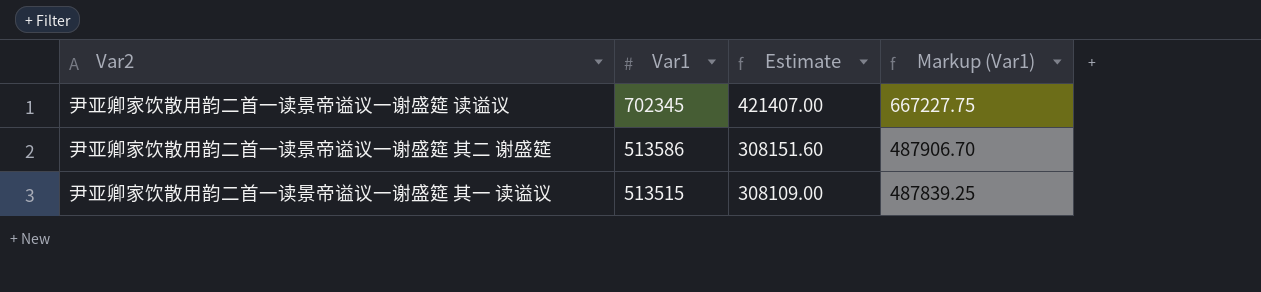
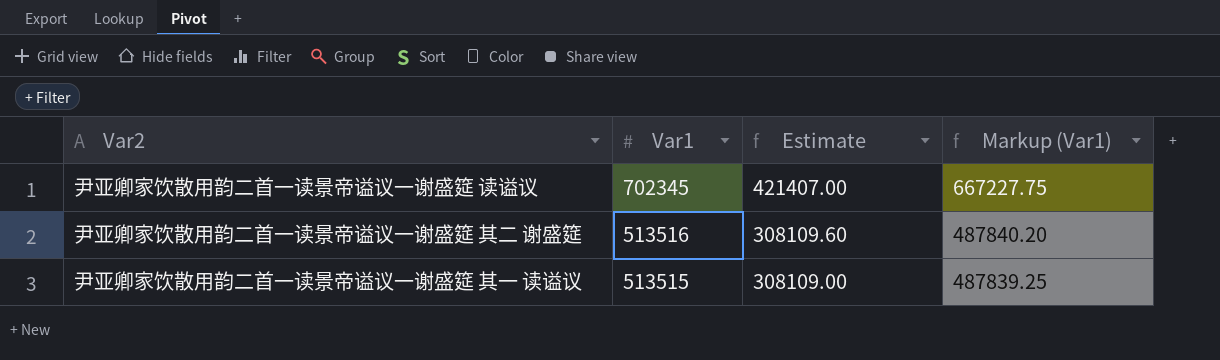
尹亚卿家饮散用韵二首一读景帝谥议一谢盛筵 其二 谢盛筵 | Var1: 513586 -> 513516
尹亚卿家饮散用韵二首一读景帝谥议一谢盛筵 其二 谢盛筵 | Estimate: 308151.60 -> 308109.60
尹亚卿家饮散用韵二首一读景帝谥议一谢盛筵 其二 谢盛筵 | Markup (Var1): 487906.70 -> 487840.20

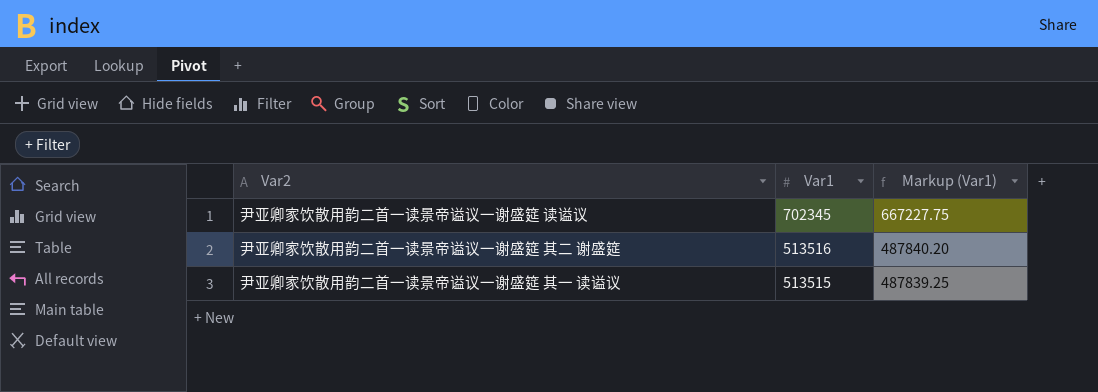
column Estimate | formula: [Var1] * 0.6 -> none

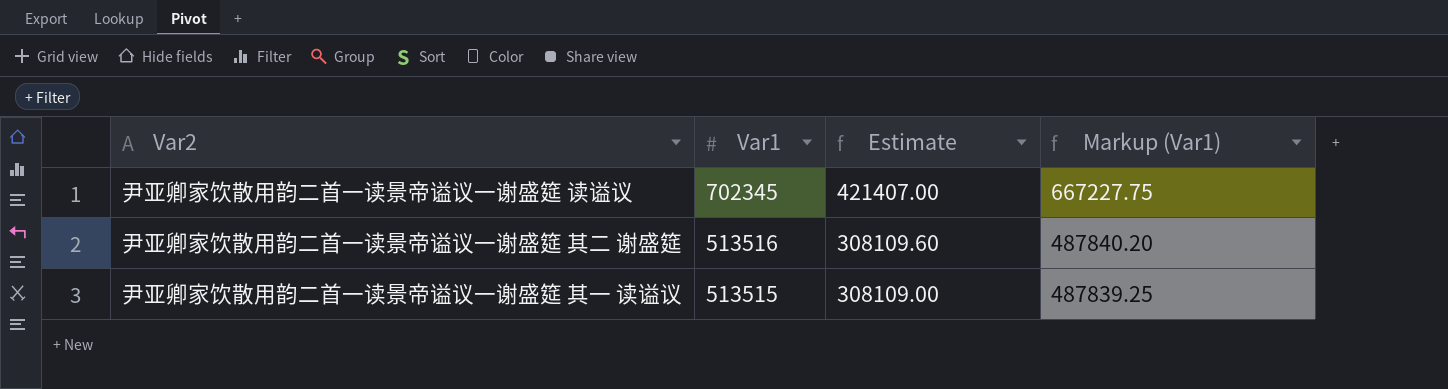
column Estimate | formula: none -> [Var1] * 0.6

